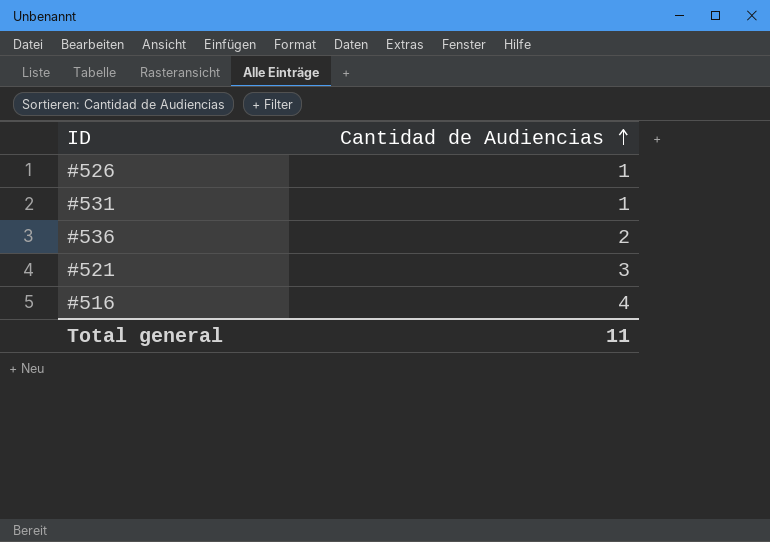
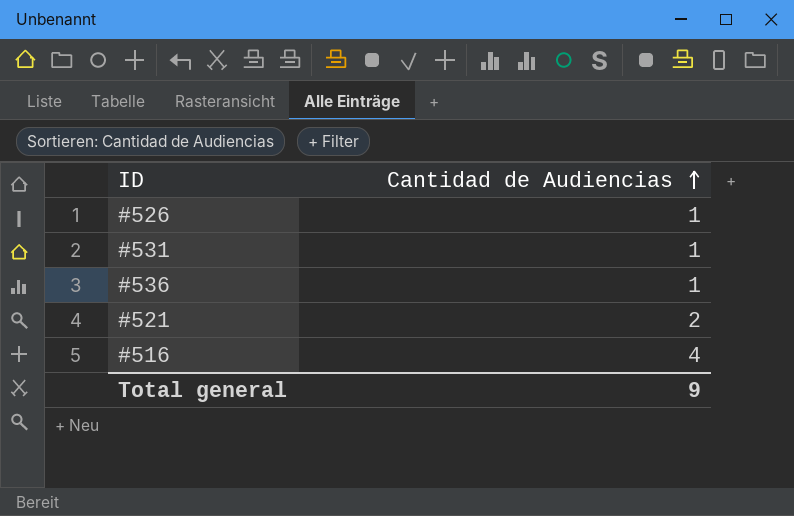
#536 | Cantidad de Audiencias: 2 -> 1
#521 | Cantidad de Audiencias: 3 -> 2
Total general | Cantidad de Audiencias: 11 -> 9

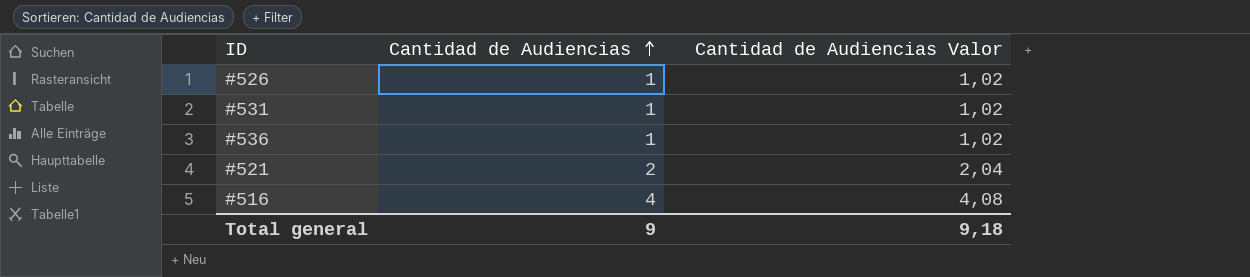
column Cantidad de Audiencias Valor | formula: none -> [Cantidad de Audiencias] * 1,02

